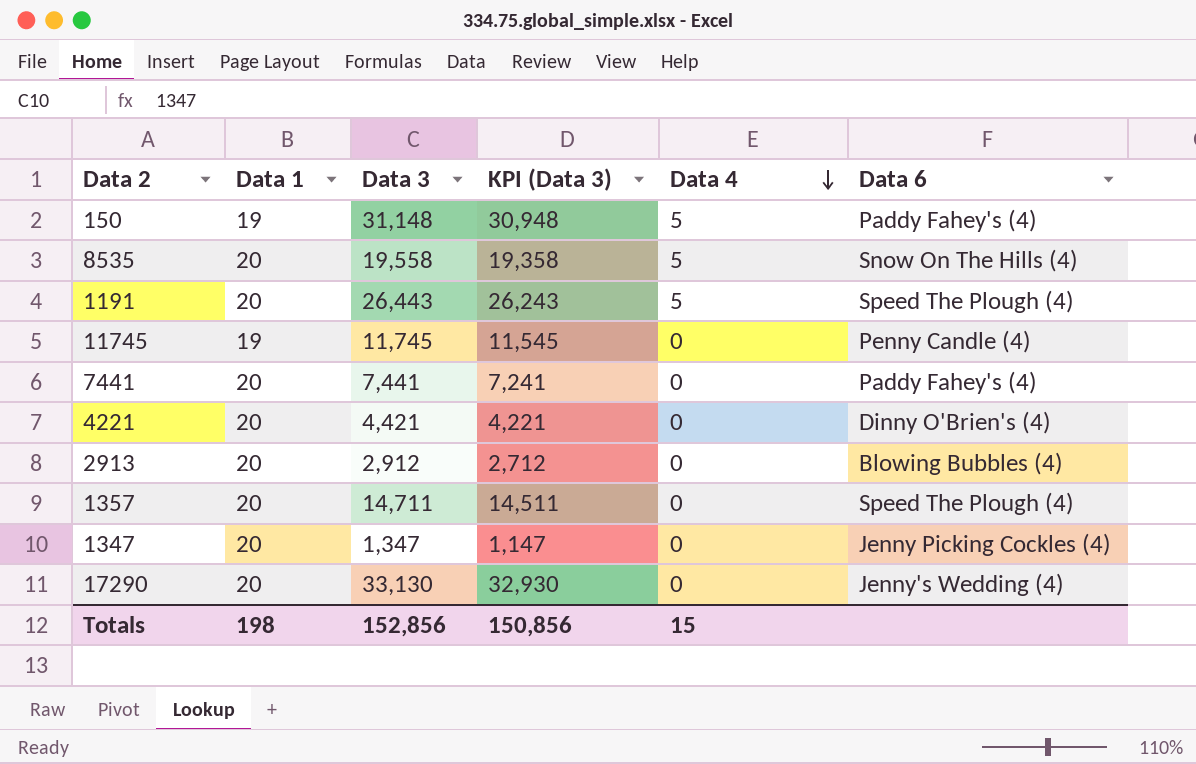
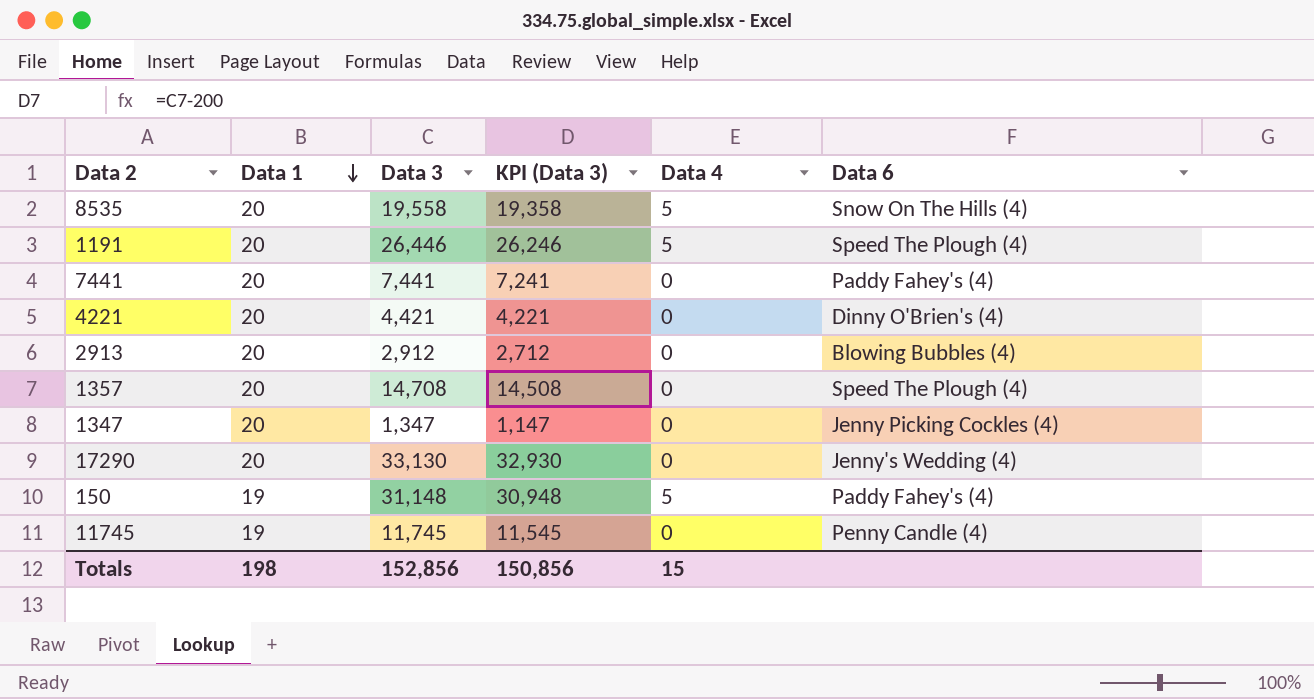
row order: Data 4 descending -> Data 1 descending
1191 | Data 3: 26,443 -> 26,446
1191 | KPI (Data 3): 26,243 -> 26,246
1357 | Data 3: 14,711 -> 14,708
1357 | KPI (Data 3): 14,511 -> 14,508

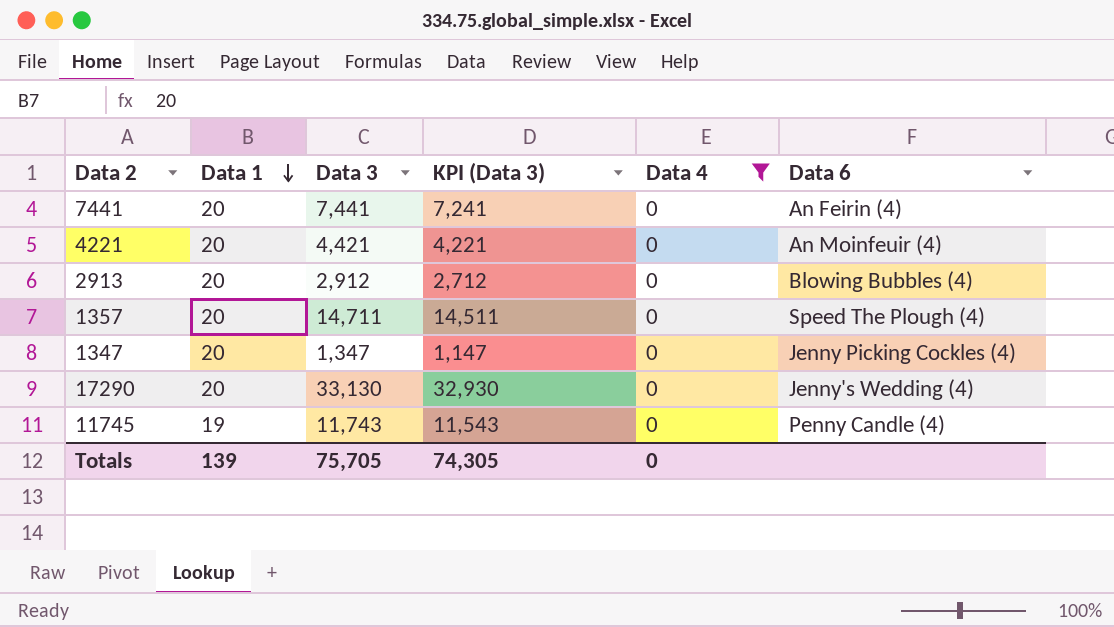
filter: none -> Data 4 = 0
7441 | Data 6: Paddy Fahey's (4) -> An Feirin (4)
4221 | Data 6: Dinny O'Brien's (4) -> An Moinfeuir (4)
1357 | Data 3: 14,708 -> 14,711
1357 | KPI (Data 3): 14,508 -> 14,511
11745 | Data 3: 11,745 -> 11,743
11745 | KPI (Data 3): 11,545 -> 11,543
Totals | Data 1: 198 -> 139
Totals | Data 3: 152,856 -> 75,705
Totals | KPI (Data 3): 150,856 -> 74,305
Totals | Data 4: 15 -> 0

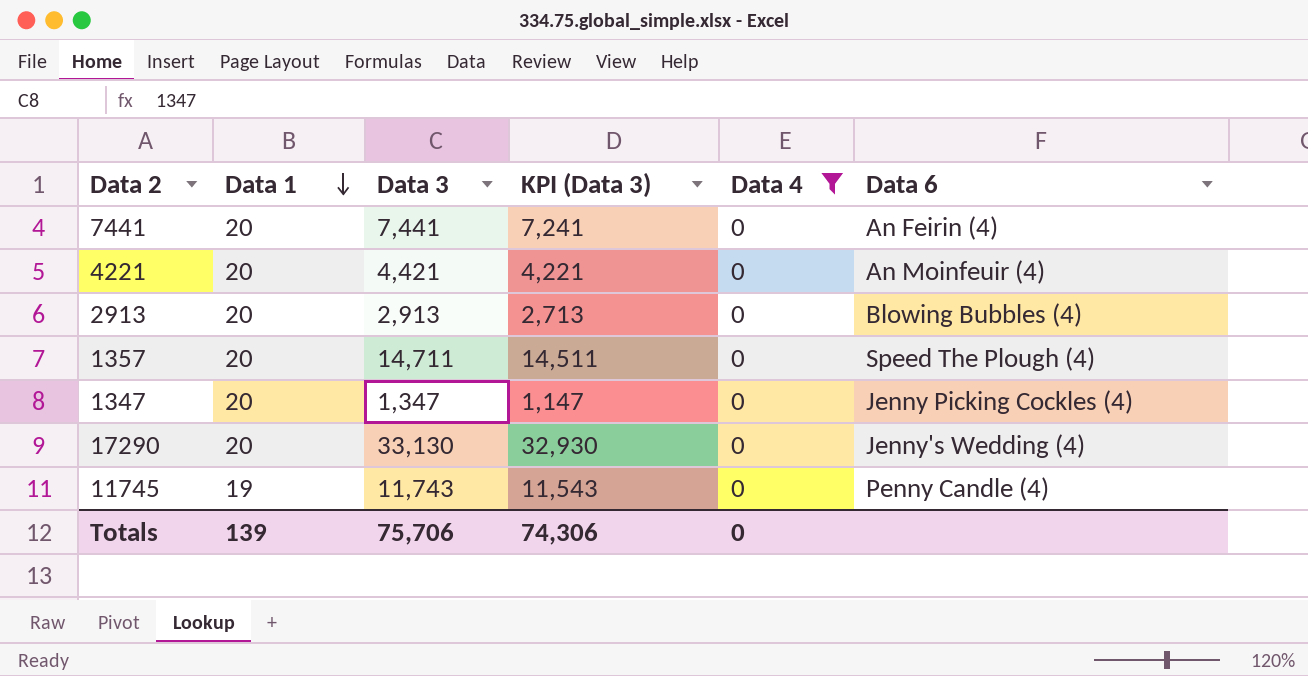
2913 | Data 3: 2,912 -> 2,913
2913 | KPI (Data 3): 2,712 -> 2,713
Totals | Data 3: 75,705 -> 75,706
Totals | KPI (Data 3): 74,305 -> 74,306

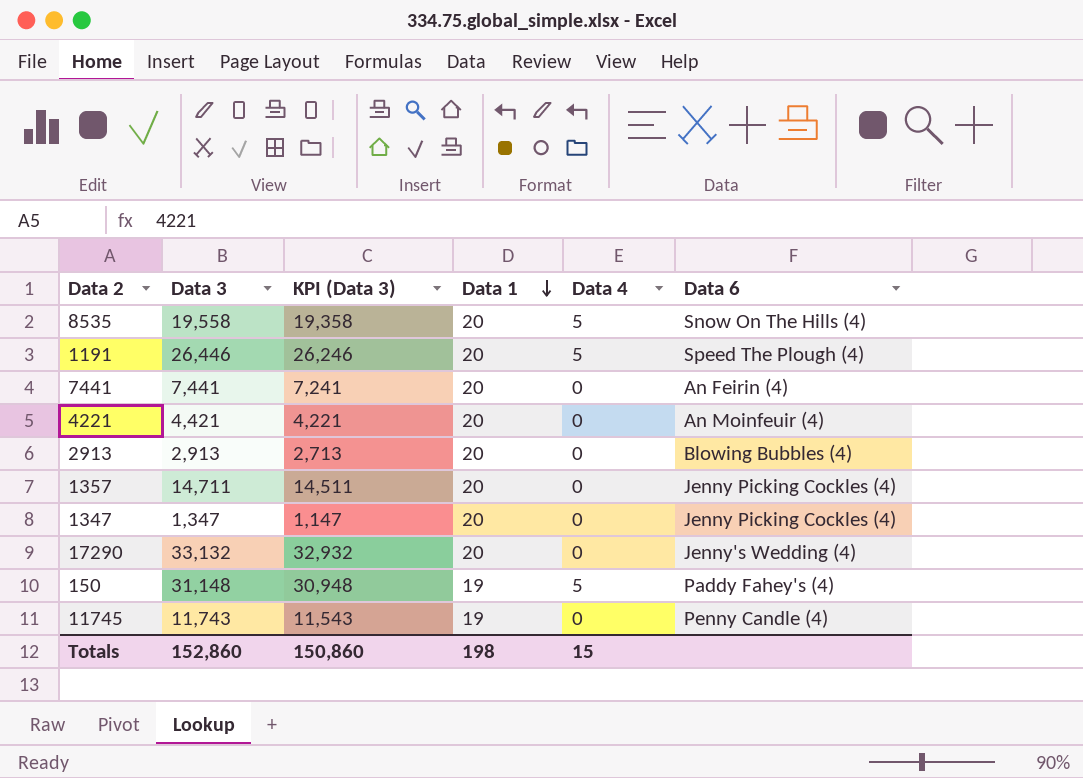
filter: Data 4 = 0 -> none
column Data 1 | position: 2 -> 4
1357 | Data 6: Speed The Plough (4) -> Jenny Picking Cockles (4)
17290 | Data 3: 33,130 -> 33,132
17290 | KPI (Data 3): 32,930 -> 32,932
Totals | Data 3: 75,706 -> 152,860
Totals | KPI (Data 3): 74,306 -> 150,860
Totals | Data 1: 139 -> 198
Totals | Data 4: 0 -> 15

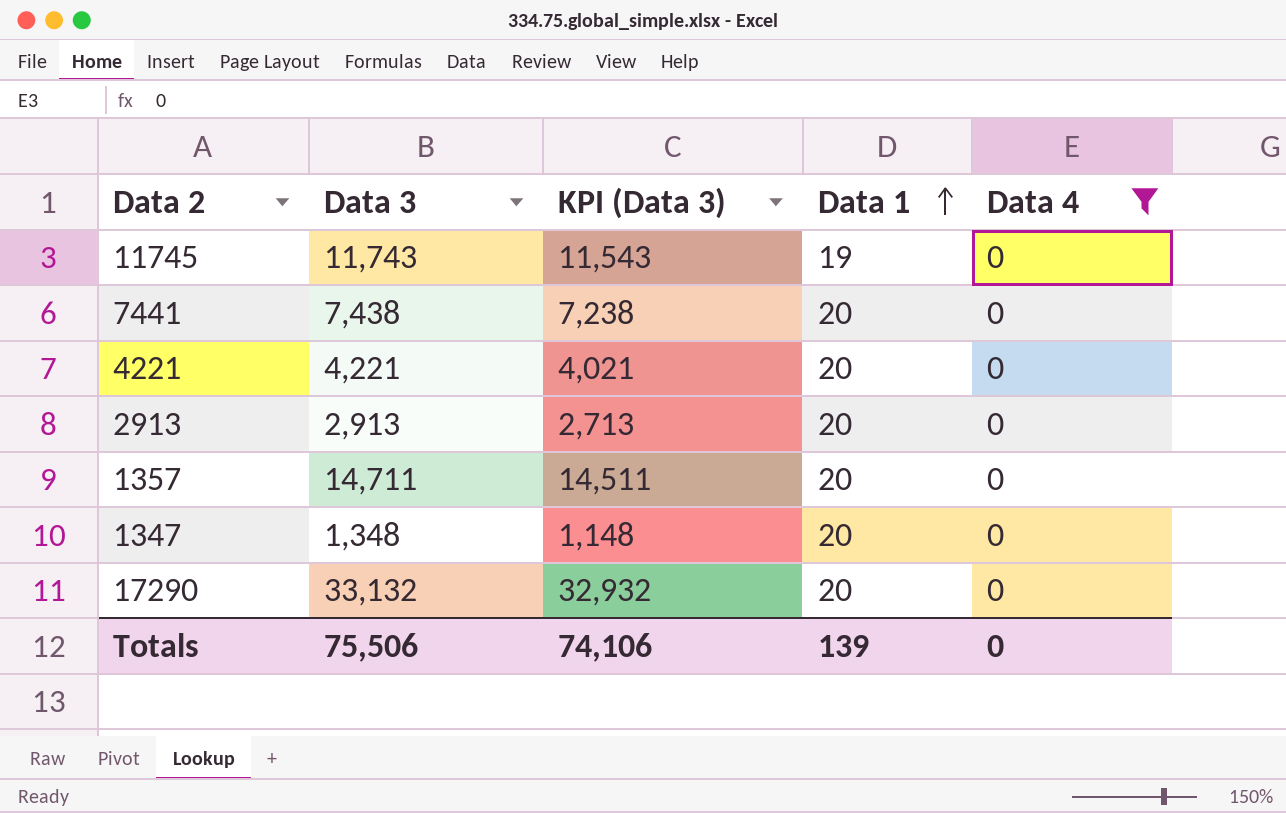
filter: none -> Data 4 = 0
row order: Data 1 descending -> Data 1 ascending
column Data 6 | position: 6 -> none
7441 | Data 3: 7,441 -> 7,438
7441 | KPI (Data 3): 7,241 -> 7,238
4221 | Data 3: 4,421 -> 4,221
4221 | KPI (Data 3): 4,221 -> 4,021
1347 | Data 3: 1,347 -> 1,348
1347 | KPI (Data 3): 1,147 -> 1,148
Totals | Data 3: 152,860 -> 75,506
Totals | KPI (Data 3): 150,860 -> 74,106
Totals | Data 1: 198 -> 139
Totals | Data 4: 15 -> 0

